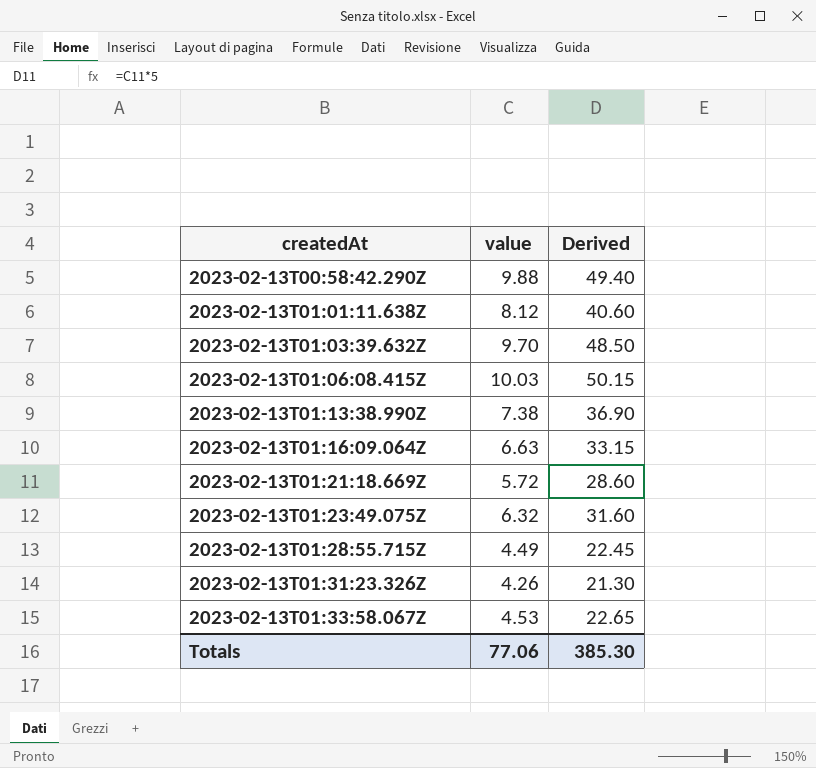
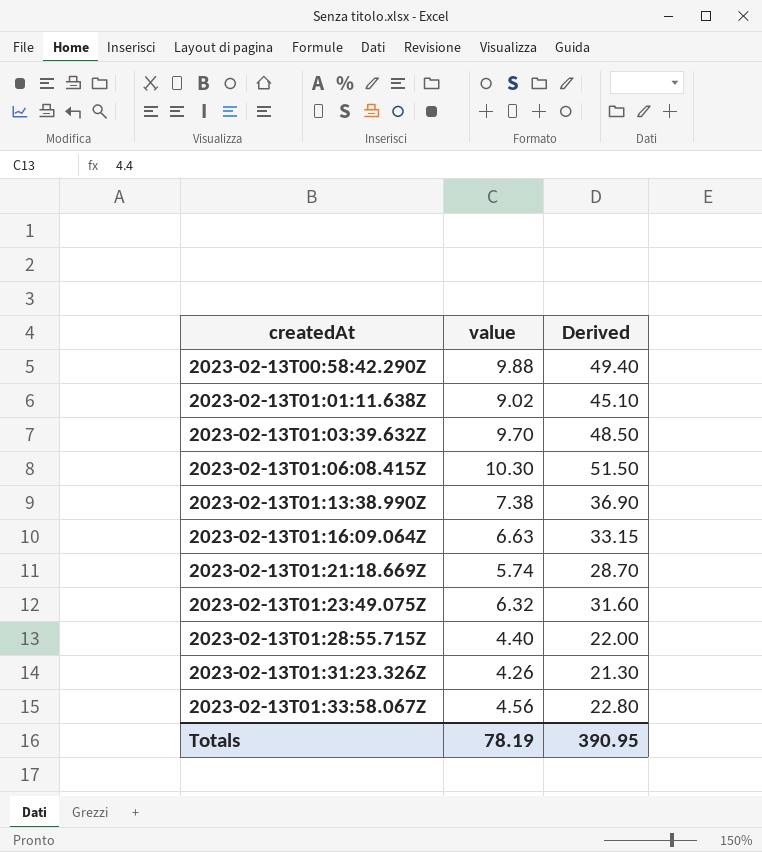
2023-02-13T01:01:11.638Z | value: 8.12 -> 9.02
2023-02-13T01:01:11.638Z | Derived: 40.60 -> 45.10
2023-02-13T01:06:08.415Z | value: 10.03 -> 10.30
2023-02-13T01:06:08.415Z | Derived: 50.15 -> 51.50
2023-02-13T01:21:18.669Z | value: 5.72 -> 5.74
2023-02-13T01:21:18.669Z | Derived: 28.60 -> 28.70
2023-02-13T01:28:55.715Z | value: 4.49 -> 4.40
2023-02-13T01:28:55.715Z | Derived: 22.45 -> 22.00
2023-02-13T01:33:58.067Z | value: 4.53 -> 4.56
2023-02-13T01:33:58.067Z | Derived: 22.65 -> 22.80
Totals | value: 77.06 -> 78.19
Totals | Derived: 385.30 -> 390.95

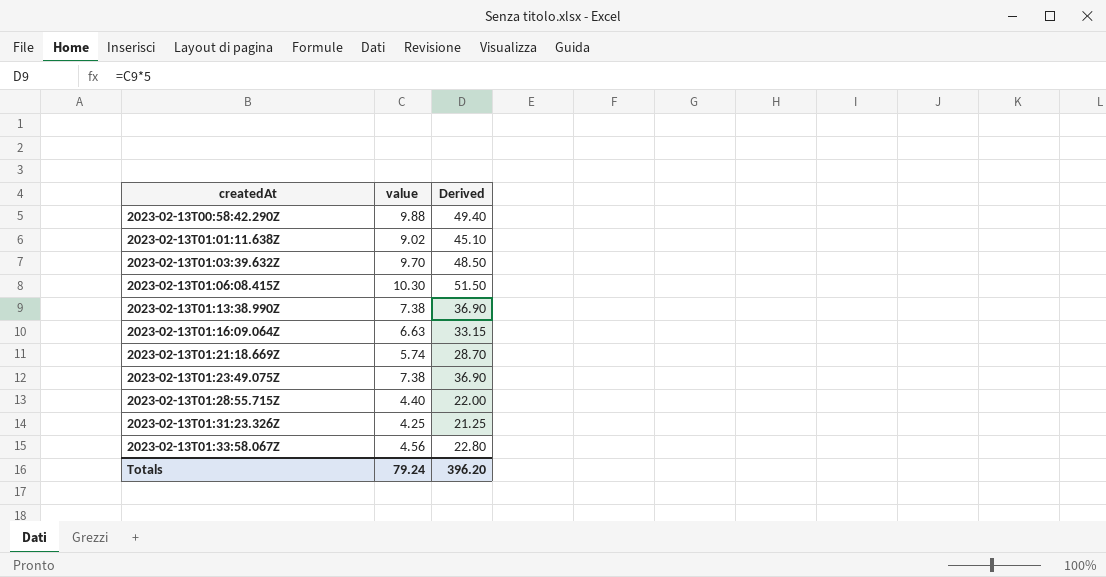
2023-02-13T01:23:49.075Z | value: 6.32 -> 7.38
2023-02-13T01:23:49.075Z | Derived: 31.60 -> 36.90
2023-02-13T01:31:23.326Z | value: 4.26 -> 4.25
2023-02-13T01:31:23.326Z | Derived: 21.30 -> 21.25
Totals | value: 78.19 -> 79.24
Totals | Derived: 390.95 -> 396.20

